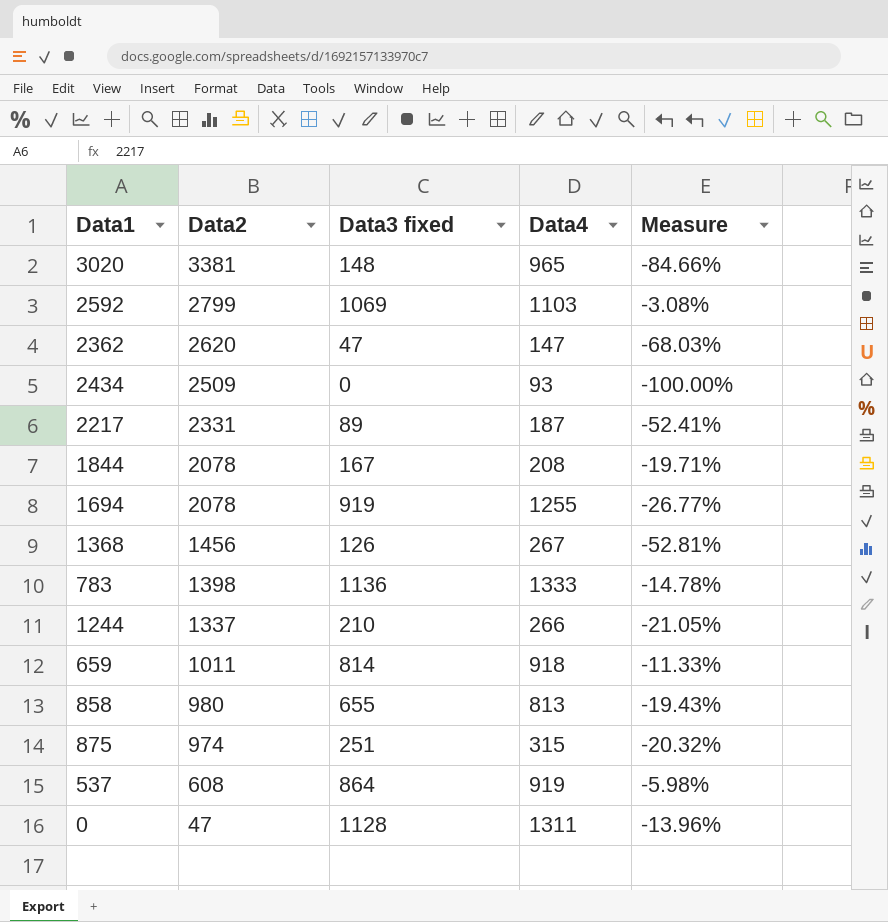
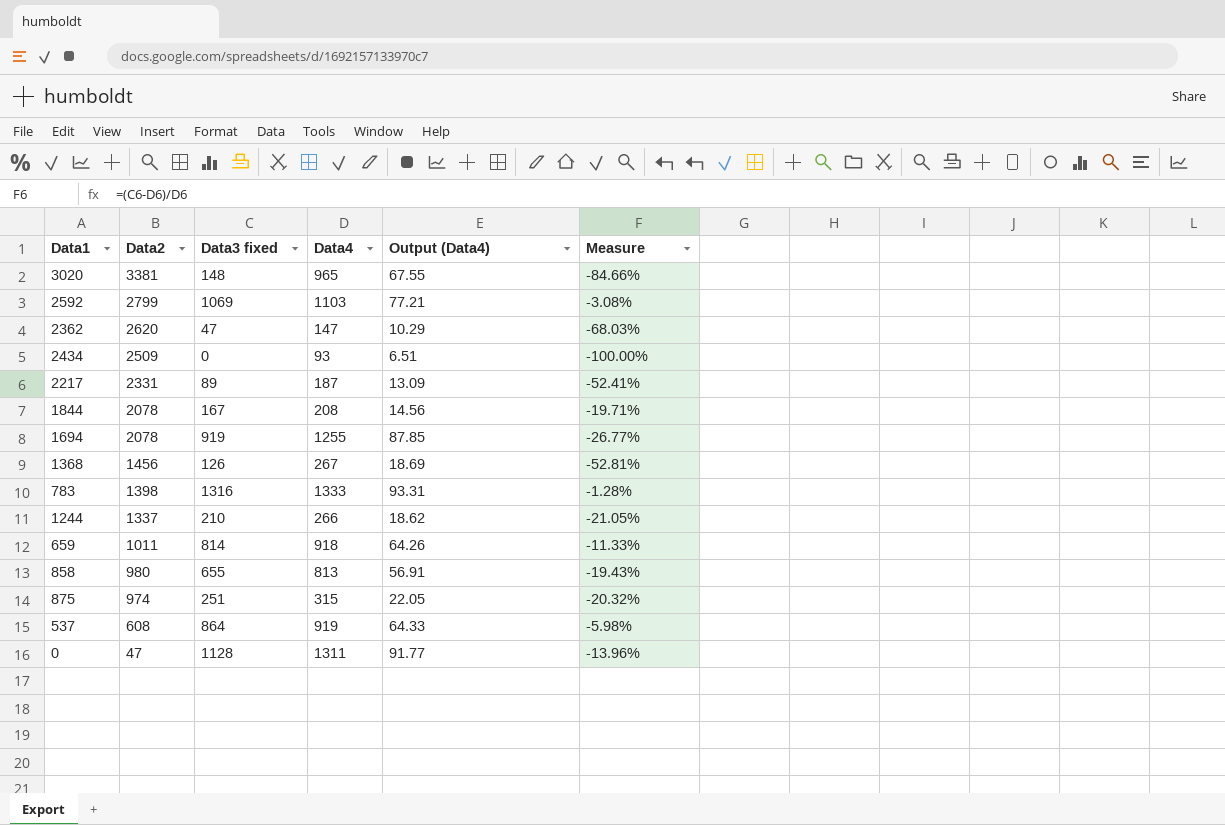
column Output (Data4) | formula: none -> [Data4] * 0.07
783 | Data3 fixed: 1136 -> 1316
783 | Measure: -14.78% -> -1.28%

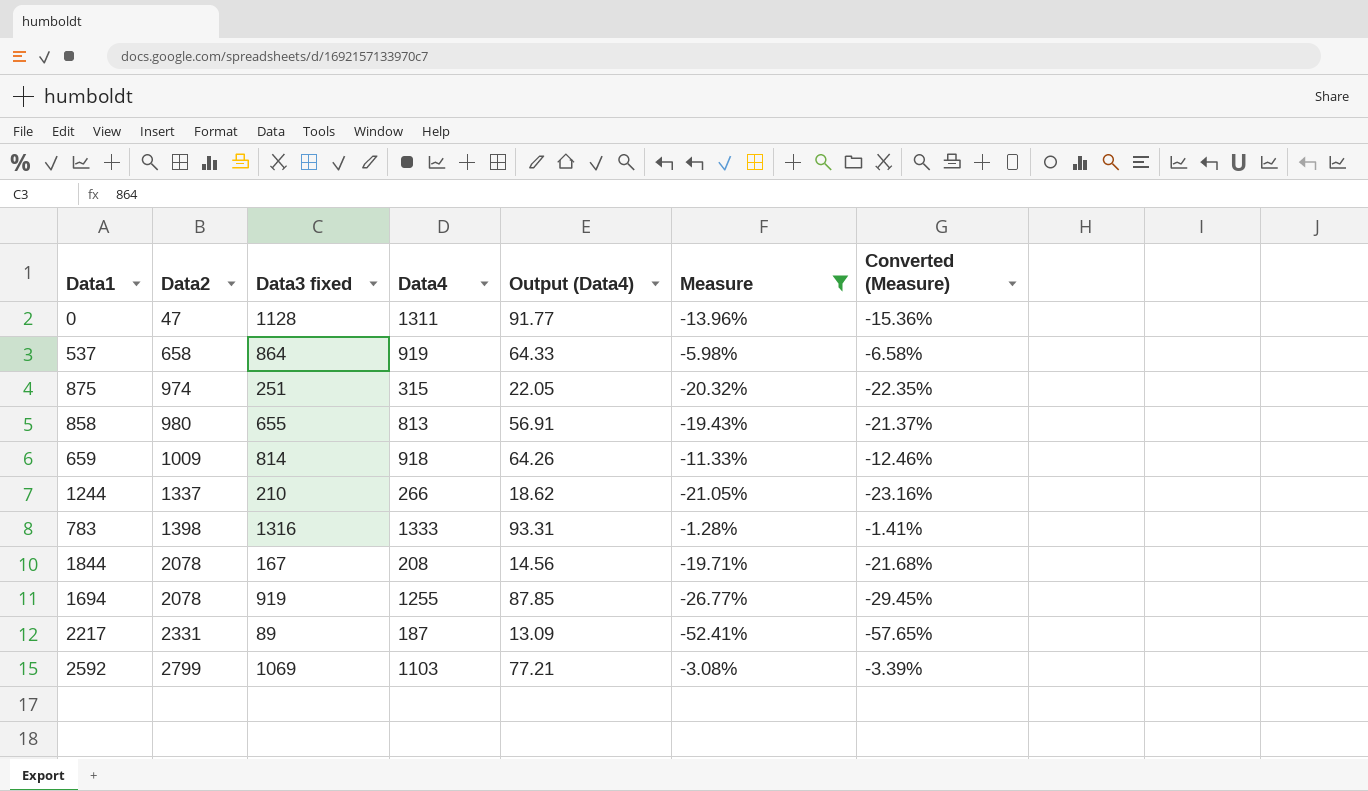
filter: none -> Measure >= -52.41%
row order: Data2 descending -> Data2 ascending
column Converted (Measure) | formula: none -> [Measure] * 1.1
537 | Data2: 608 -> 658
659 | Data2: 1011 -> 1009

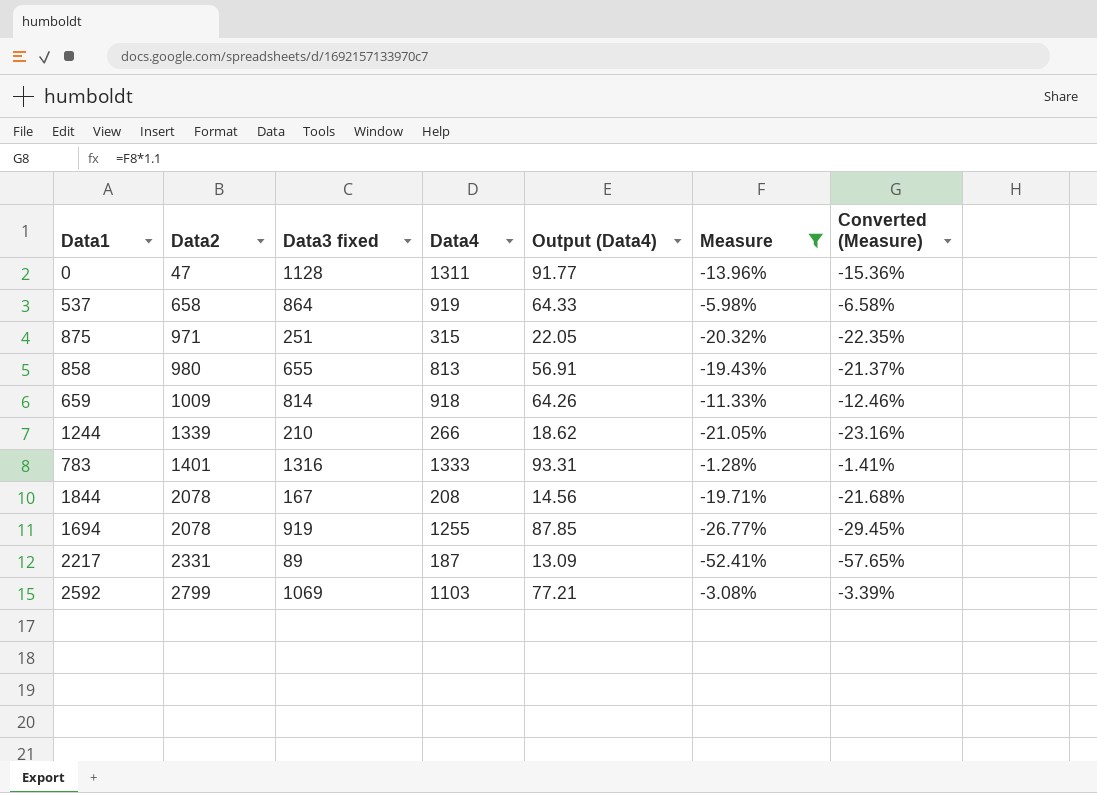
875 | Data2: 974 -> 971
1244 | Data2: 1337 -> 1339
783 | Data2: 1398 -> 1401

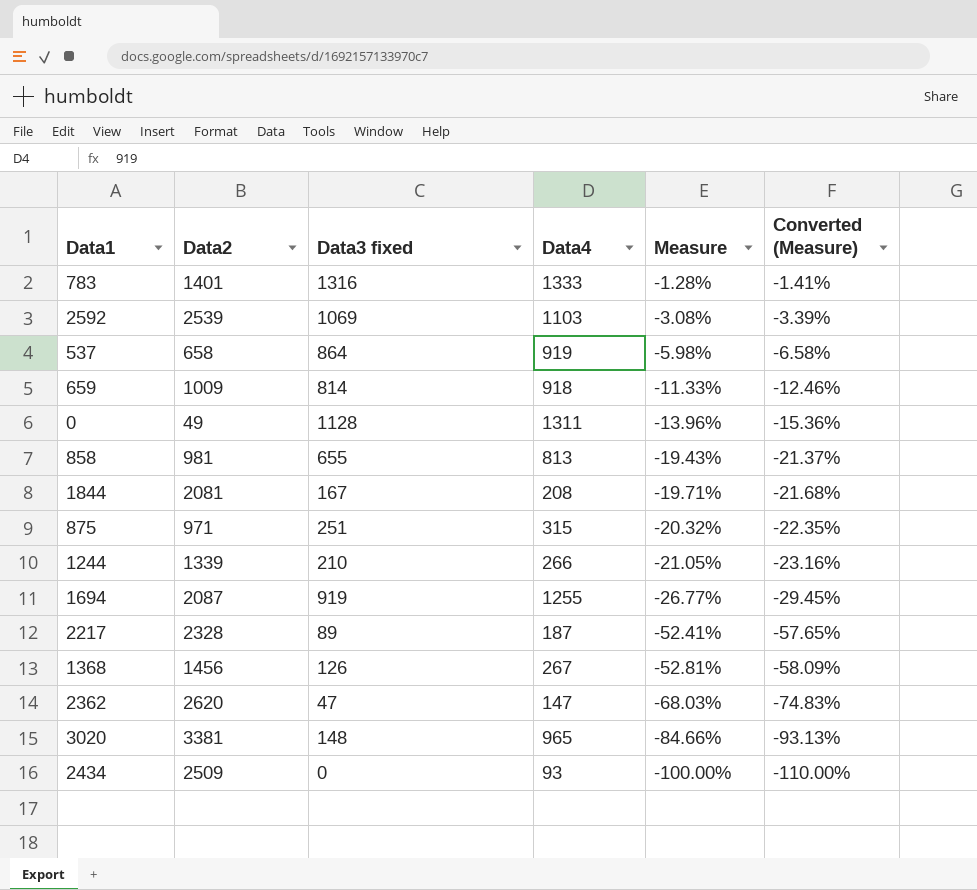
filter: Measure >= -52.41% -> none
row order: Data2 ascending -> Measure descending
column Output (Data4) | formula: [Data4] * 0.07 -> none
2592 | Data2: 2799 -> 2539
0 | Data2: 47 -> 49
858 | Data2: 980 -> 981
1844 | Data2: 2078 -> 2081
1694 | Data2: 2078 -> 2087
2217 | Data2: 2331 -> 2328

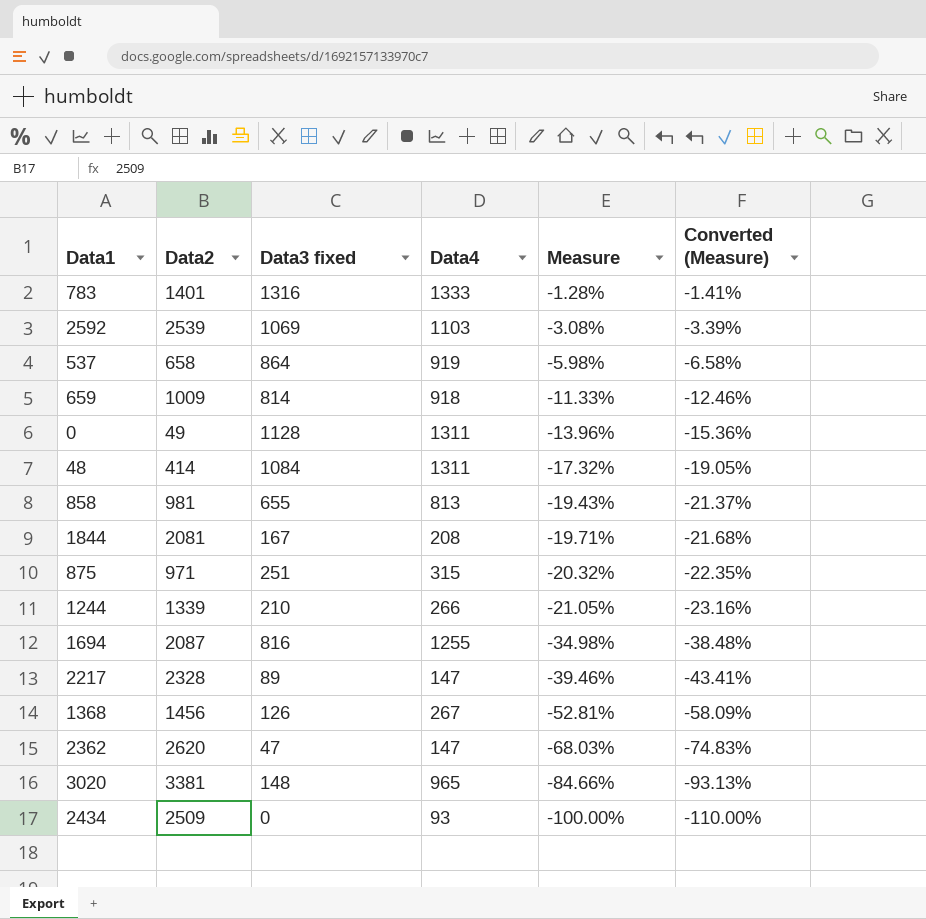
row 48: none -> 414 | 1084 | 1311 | -17.32% | -19.05%
1694 | Data3 fixed: 919 -> 816
1694 | Measure: -26.77% -> -34.98%
1694 | Converted (Measure): -29.45% -> -38.48%
2217 | Data4: 187 -> 147
2217 | Measure: -52.41% -> -39.46%
2217 | Converted (Measure): -57.65% -> -43.41%

